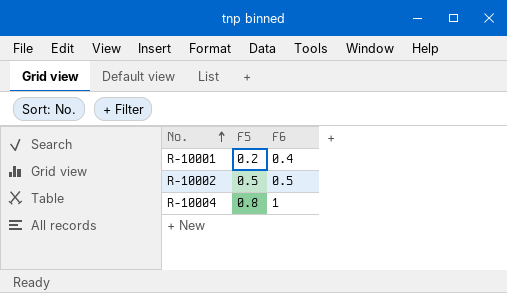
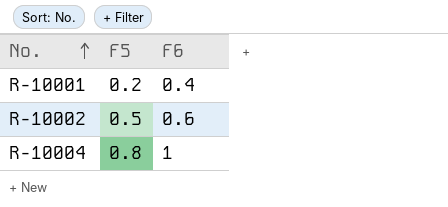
R-10002 | F6: 0.5 -> 0.6

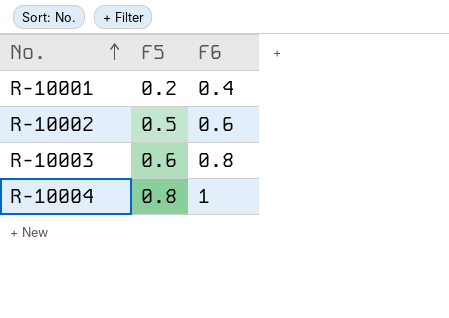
row R-10003: none -> 0.6 | 0.8

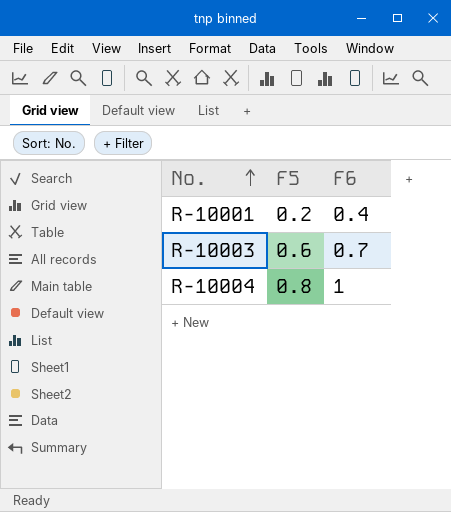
row R-10002: 0.5 | 0.6 -> none
R-10003 | F6: 0.8 -> 0.7

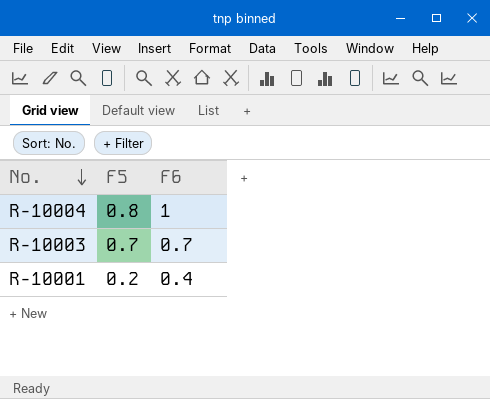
row order: No. ascending -> No. descending
R-10003 | F5: 0.6 -> 0.7

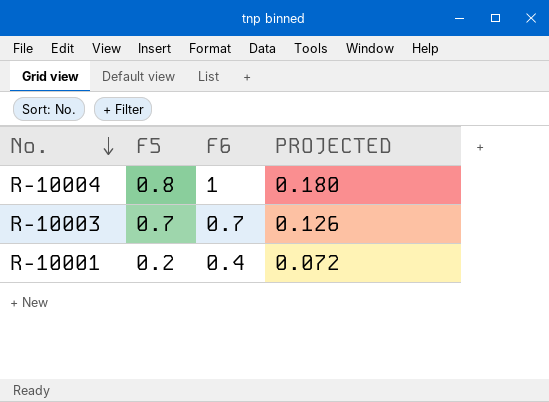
column PROJECTED | formula: none -> [F6] * 0.18

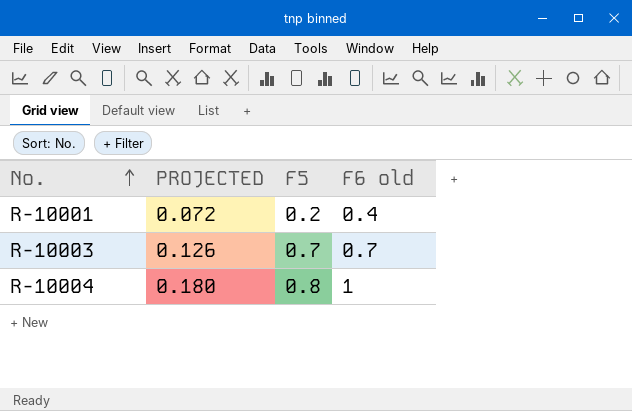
row order: No. descending -> No. ascending
column PROJECTED | position: 4 -> 2
column name: F6 -> F6 old

